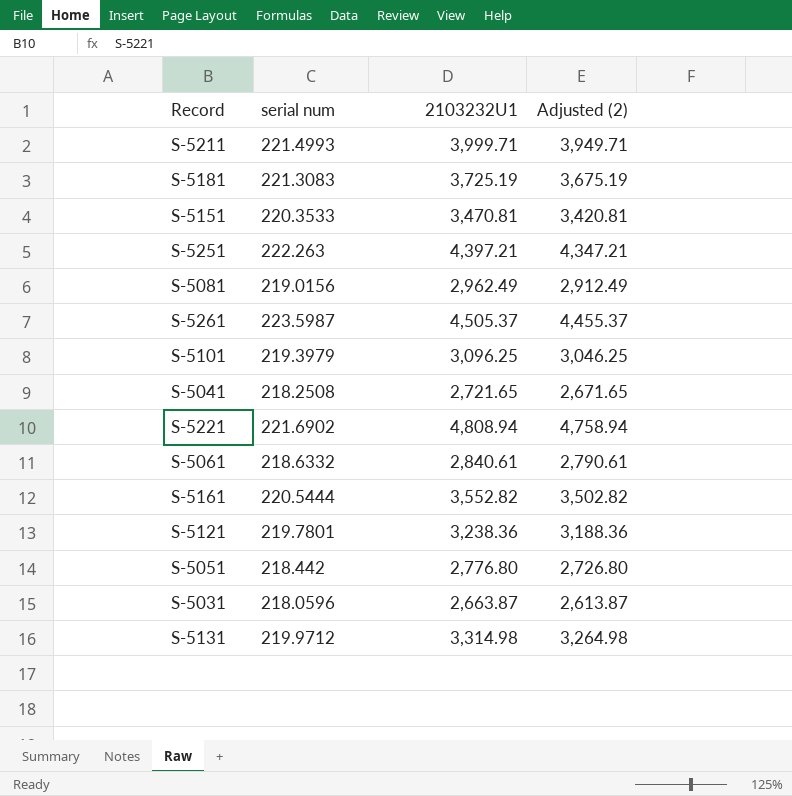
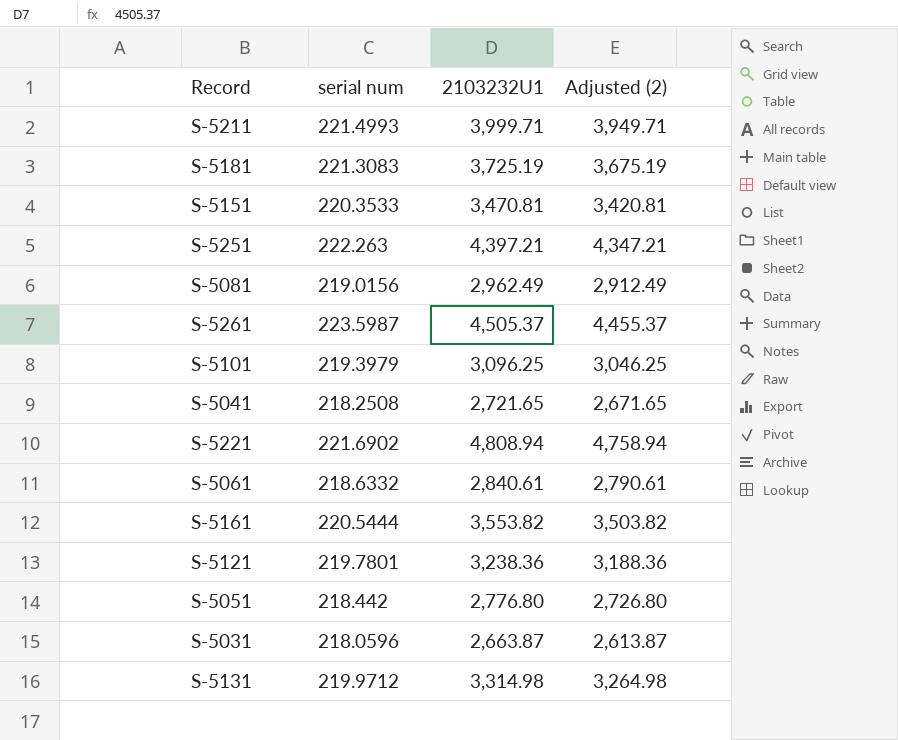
S-5161 | 2103232U1: 3,552.82 -> 3,553.82
S-5161 | Adjusted (2): 3,502.82 -> 3,503.82

